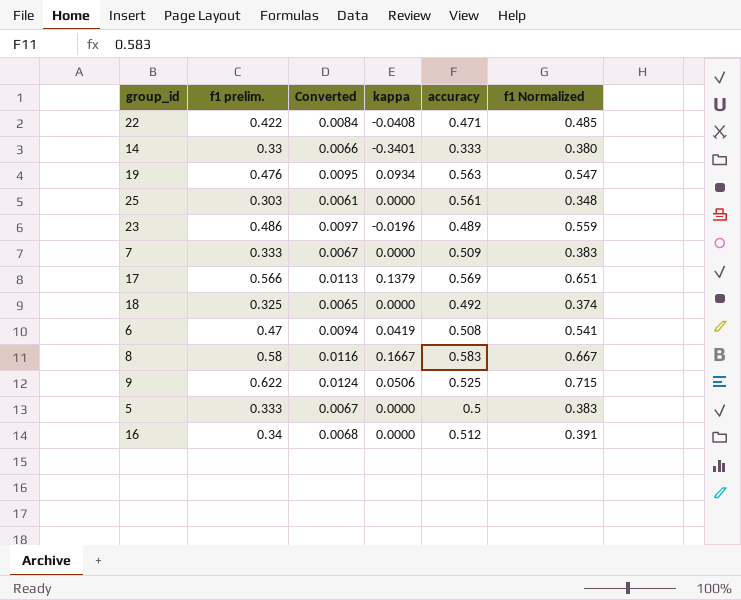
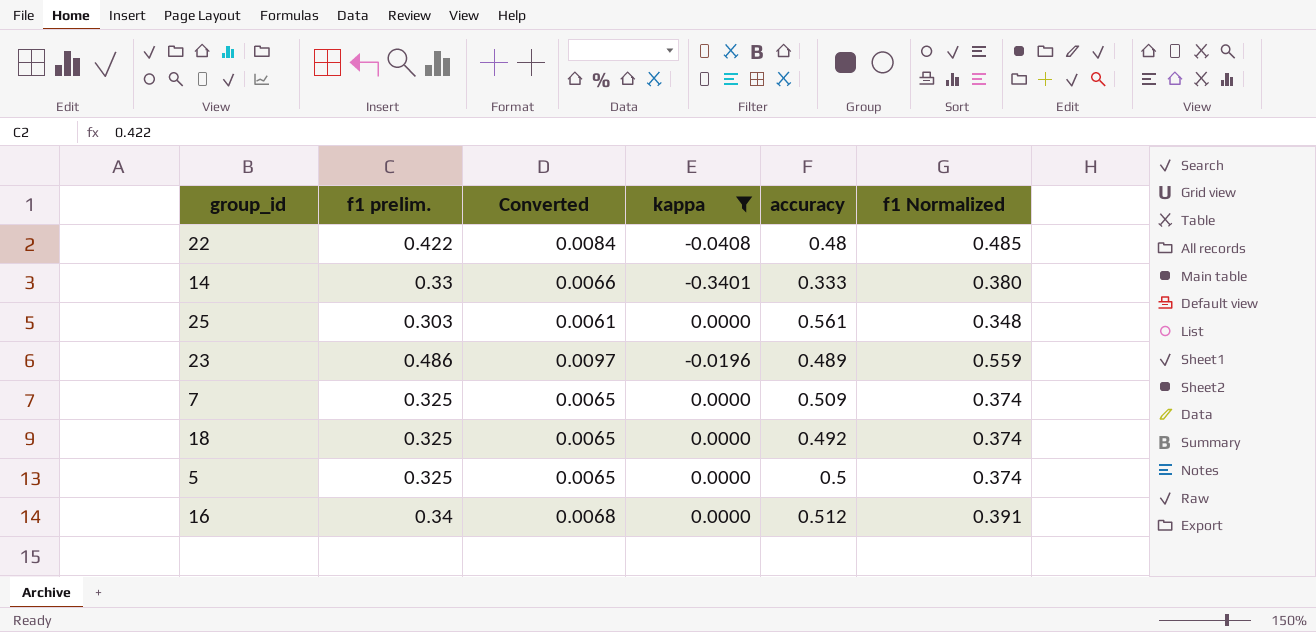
filter: none -> kappa <= 0.0000
22 | accuracy: 0.471 -> 0.48
7 | f1 prelim.: 0.333 -> 0.325
7 | Converted: 0.0067 -> 0.0065
7 | f1 Normalized: 0.383 -> 0.374
5 | f1 prelim.: 0.333 -> 0.325
5 | Converted: 0.0067 -> 0.0065
5 | f1 Normalized: 0.383 -> 0.374

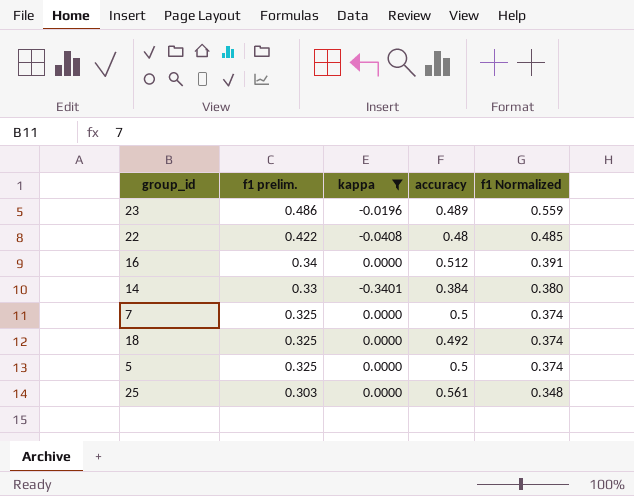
row order: none -> f1 prelim. descending
column Converted | formula: [f1 prelim.] * 0.02 -> none
14 | accuracy: 0.333 -> 0.384
7 | accuracy: 0.509 -> 0.5

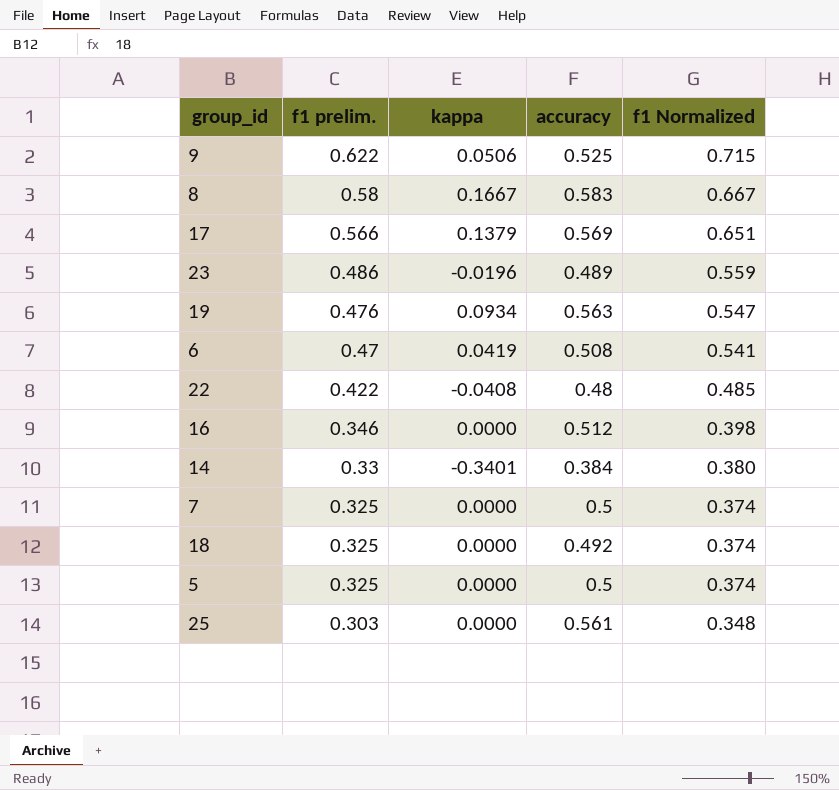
filter: kappa <= 0.0000 -> none
16 | f1 prelim.: 0.34 -> 0.346
16 | f1 Normalized: 0.391 -> 0.398

